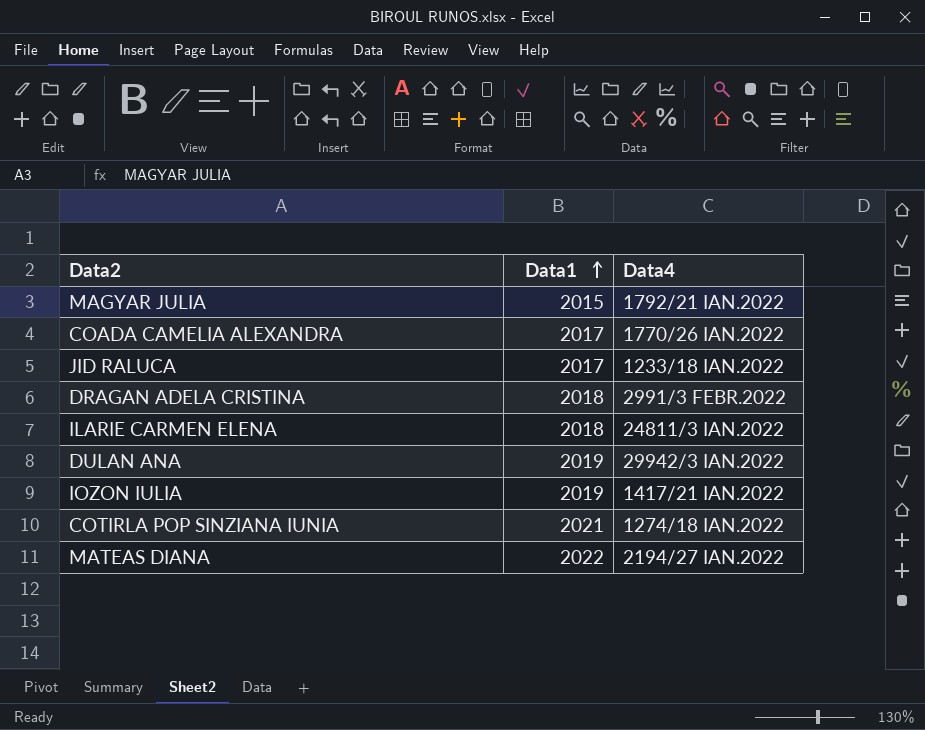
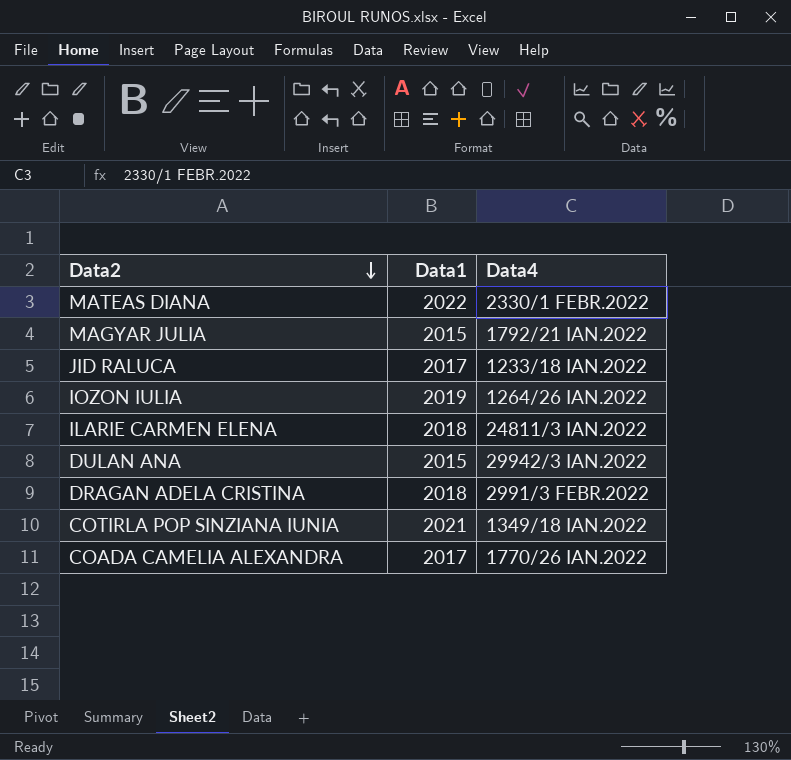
row order: Data1 ascending -> Data2 descending
MATEAS DIANA | Data4: 2194/27 IAN.2022 -> 2330/1 FEBR.2022
IOZON IULIA | Data4: 1417/21 IAN.2022 -> 1264/26 IAN.2022
DULAN ANA | Data1: 2019 -> 2015
COTIRLA POP SINZIANA IUNIA | Data4: 1274/18 IAN.2022 -> 1349/18 IAN.2022

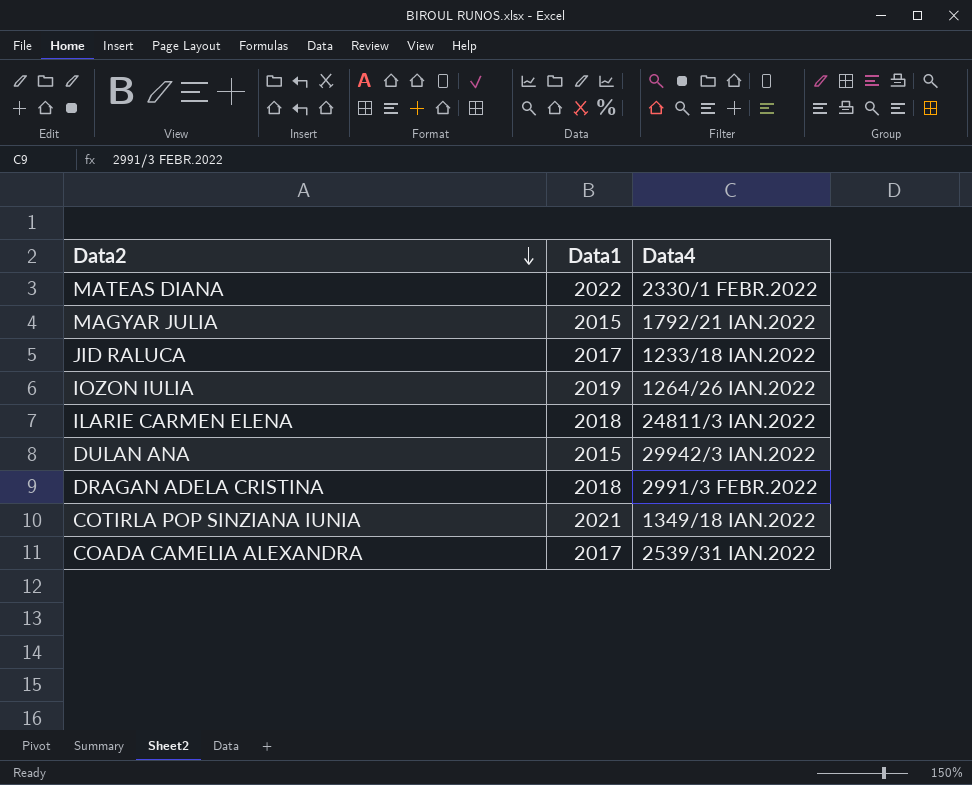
COADA CAMELIA ALEXANDRA | Data4: 1770/26 IAN.2022 -> 2539/31 IAN.2022

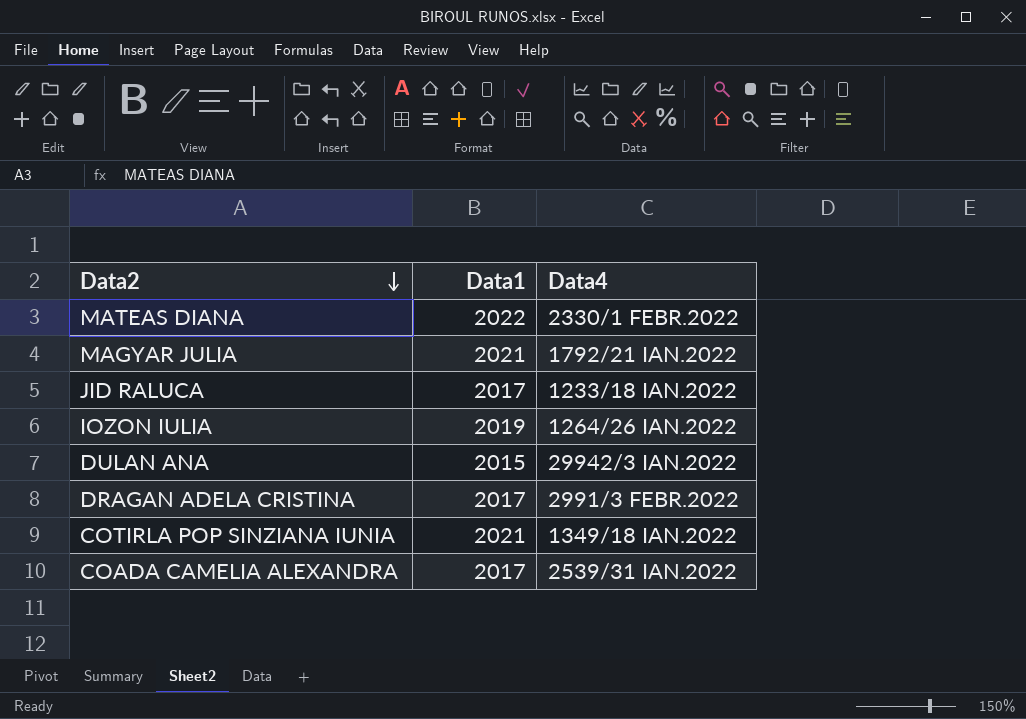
row ILARIE CARMEN ELENA: 2018 | 24811/3 IAN.2022 -> none
MAGYAR JULIA | Data1: 2015 -> 2021
DRAGAN ADELA CRISTINA | Data1: 2018 -> 2017

